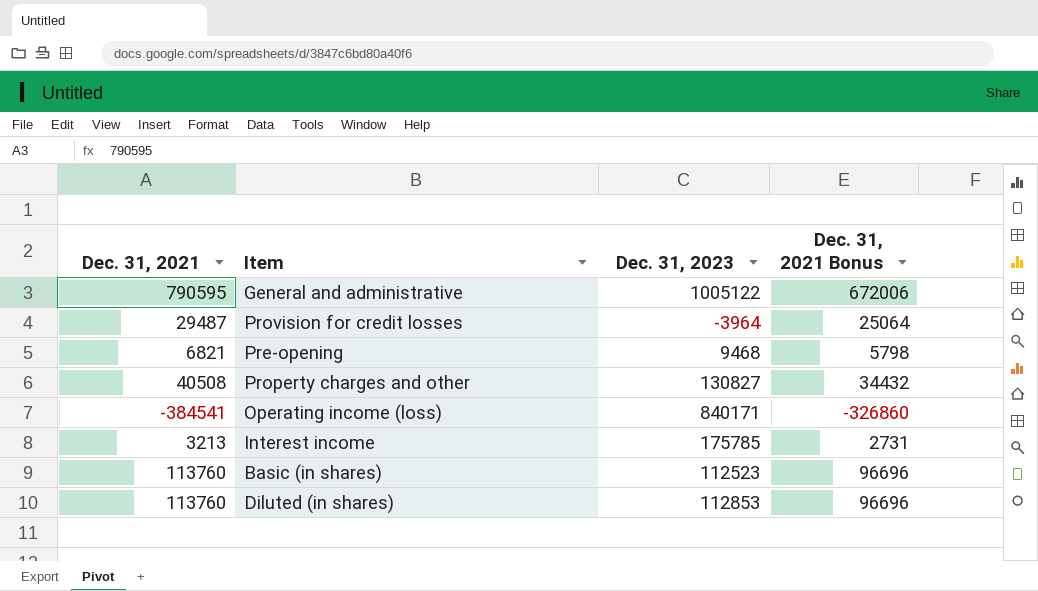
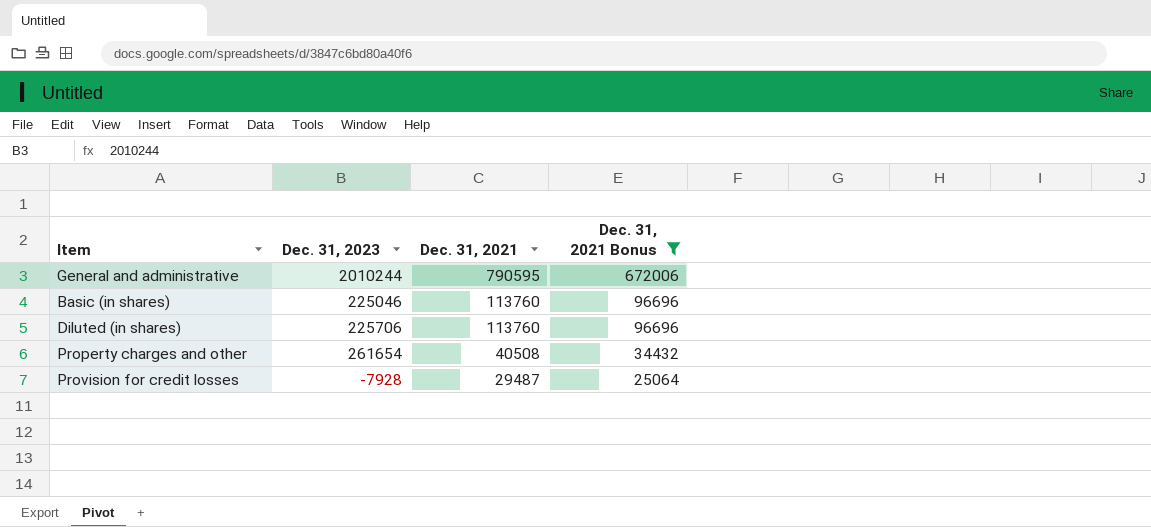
filter: none -> Dec. 31, 2021 Bonus >= 25064
row order: none -> Dec. 31, 2021 descending
column Dec. 31, 2021 | position: 1 -> 3
General and administrative | Dec. 31, 2023: 1005122 -> 2010244
Basic (in shares) | Dec. 31, 2023: 112523 -> 225046
Diluted (in shares) | Dec. 31, 2023: 112853 -> 225706
Property charges and other | Dec. 31, 2023: 130827 -> 261654
Provision for credit losses | Dec. 31, 2023: -3964 -> -7928

